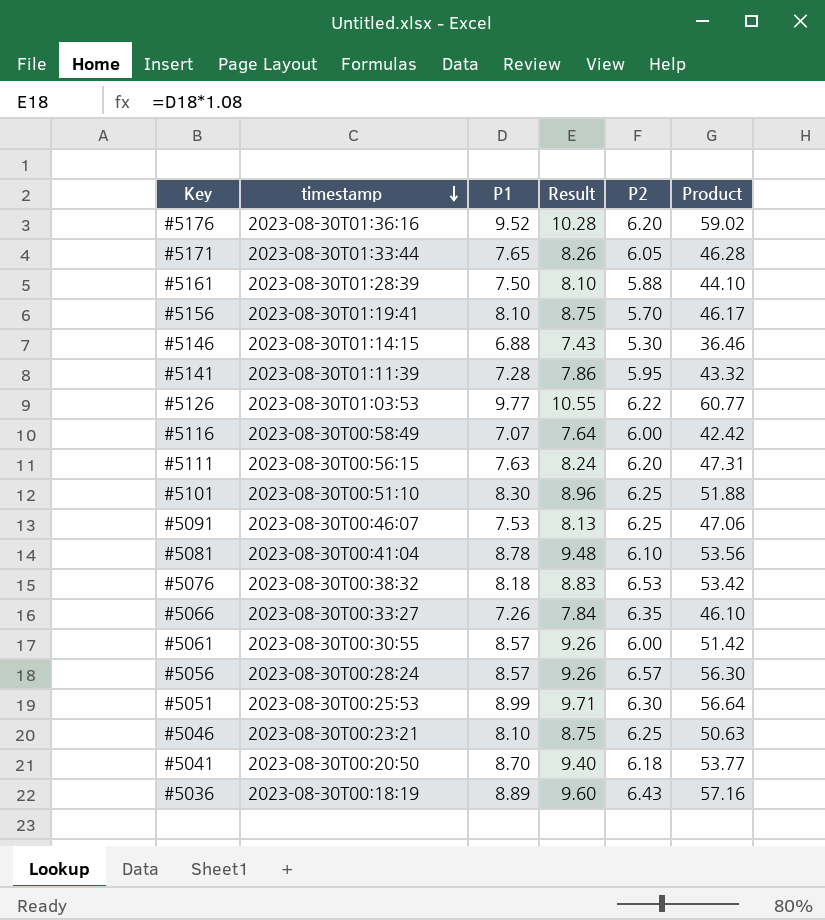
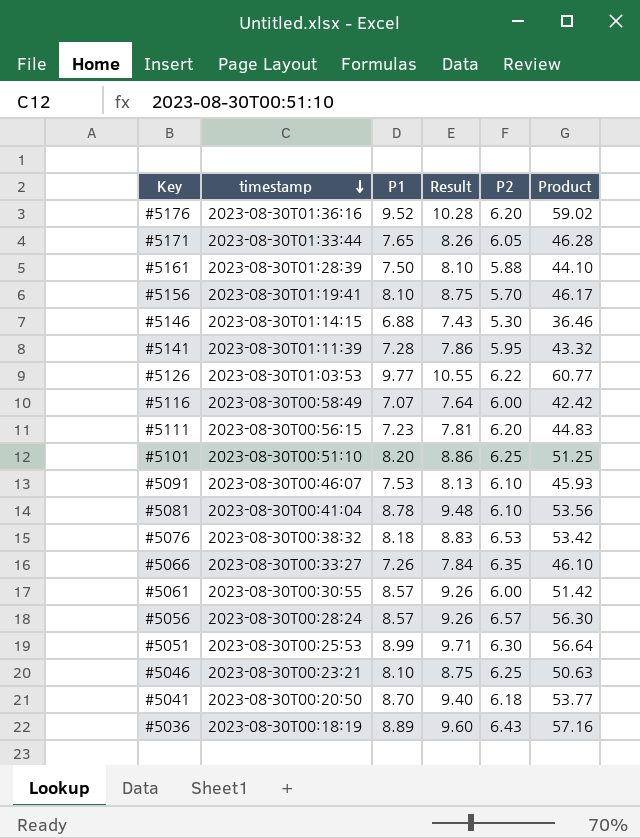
#5111 | P1: 7.63 -> 7.23
#5111 | Result: 8.24 -> 7.81
#5111 | Product: 47.31 -> 44.83
#5101 | P1: 8.30 -> 8.20
#5101 | Result: 8.96 -> 8.86
#5101 | Product: 51.88 -> 51.25
#5091 | P2: 6.25 -> 6.10
#5091 | Product: 47.06 -> 45.93

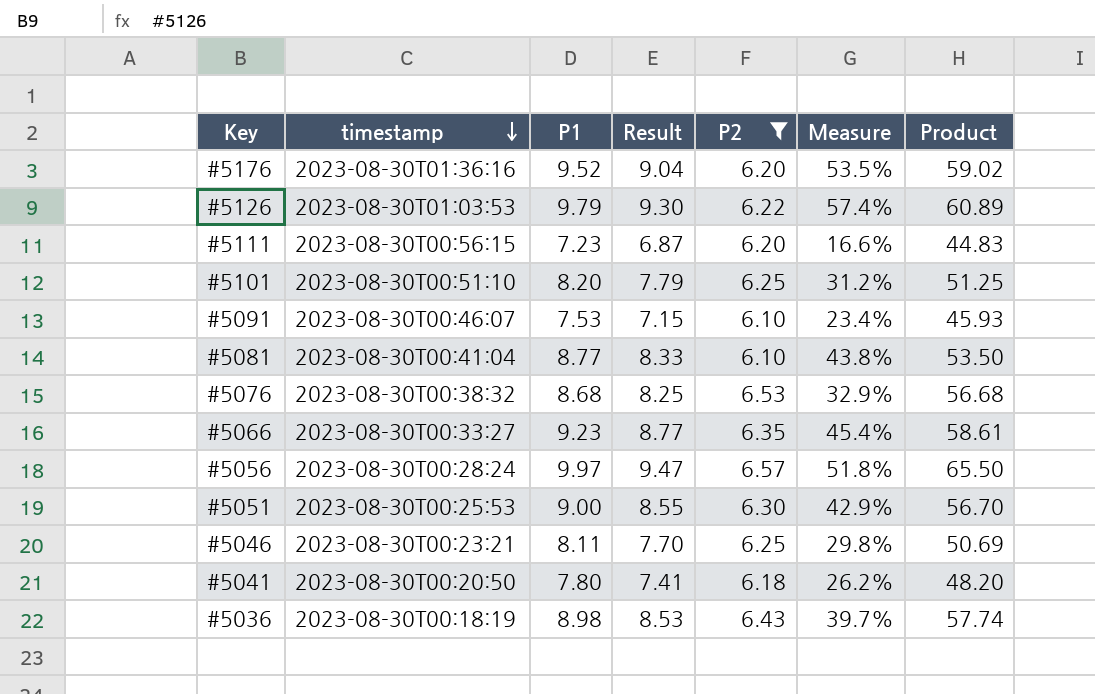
filter: none -> P2 >= 6.10
column Result | formula: [P1] * 1.08 -> [P1] * 0.95
column Measure | formula: none -> ([P1] - [P2]) / [P2]
#5126 | P1: 9.77 -> 9.79
#5126 | Product: 60.77 -> 60.89
#5081 | P1: 8.78 -> 8.77
#5081 | Product: 53.56 -> 53.50
#5076 | P1: 8.18 -> 8.68
#5076 | Product: 53.42 -> 56.68
#5066 | P1: 7.26 -> 9.23
#5066 | Product: 46.10 -> 58.61
#5056 | P1: 8.57 -> 9.97
#5056 | Product: 56.30 -> 65.50
#5051 | P1: 8.99 -> 9.00
#5051 | Product: 56.64 -> 56.70
#5046 | P1: 8.10 -> 8.11
#5046 | Product: 50.63 -> 50.69
#5041 | P1: 8.70 -> 7.80
#5041 | Product: 53.77 -> 48.20
#5036 | P1: 8.89 -> 8.98
#5036 | Product: 57.16 -> 57.74

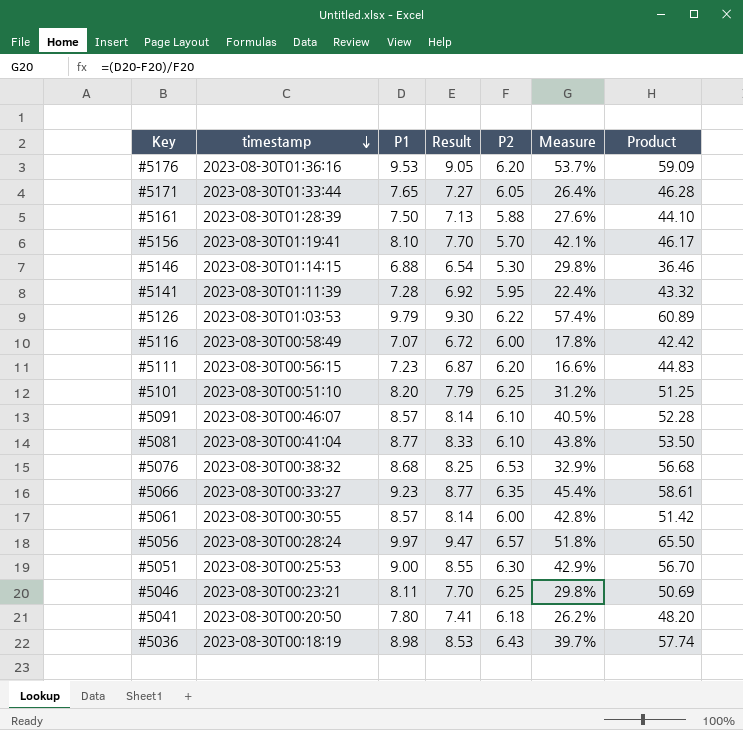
filter: P2 >= 6.10 -> none
#5176 | P1: 9.52 -> 9.53
#5176 | Result: 9.04 -> 9.05
#5176 | Measure: 53.5% -> 53.7%
#5176 | Product: 59.02 -> 59.09
#5091 | P1: 7.53 -> 8.57
#5091 | Result: 7.15 -> 8.14
#5091 | Measure: 23.4% -> 40.5%
#5091 | Product: 45.93 -> 52.28

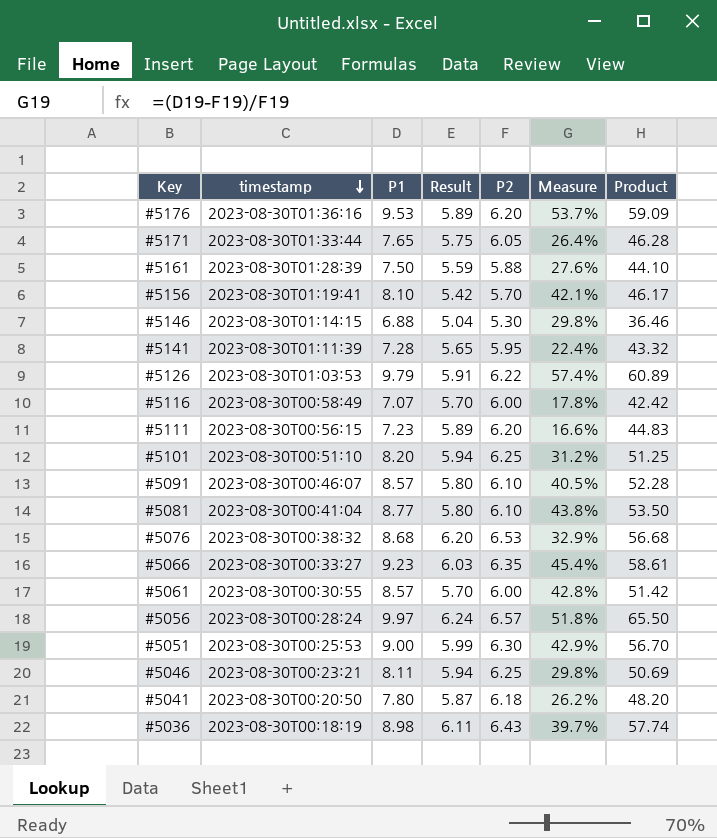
column Result | formula: [P1] * 0.95 -> [P2] * 0.95

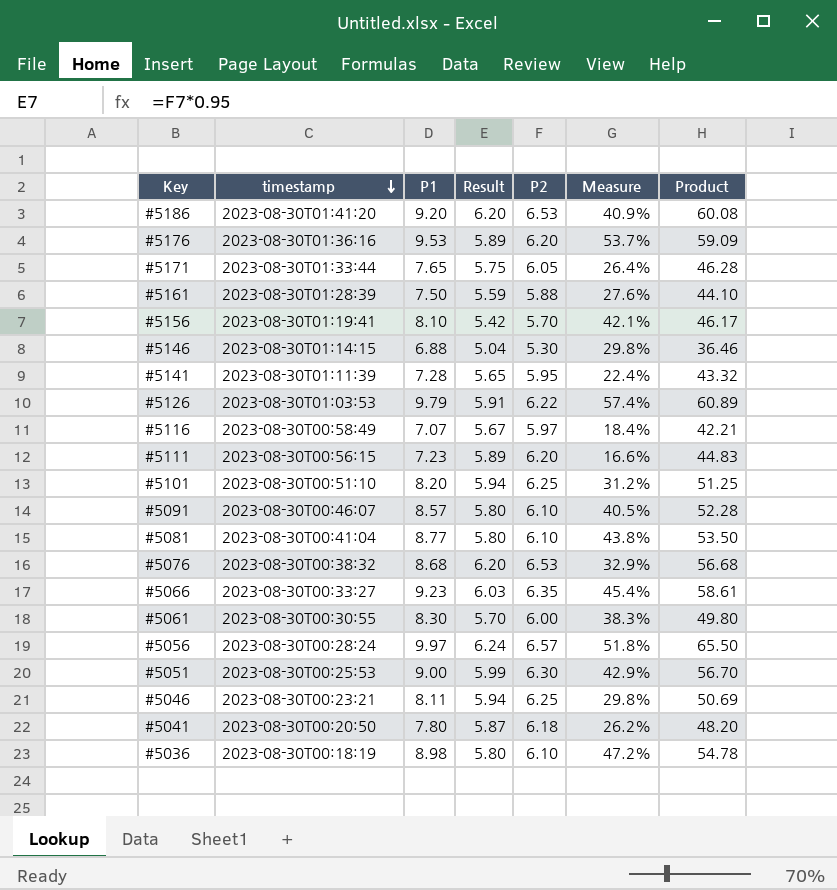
row #5186: none -> 2023-08-30T01:41:20 | 9.20 | 6.20 | 6.53 | 40.9% | 60.08
#5116 | Result: 5.70 -> 5.67
#5116 | P2: 6.00 -> 5.97
#5116 | Measure: 17.8% -> 18.4%
#5116 | Product: 42.42 -> 42.21
#5061 | P1: 8.57 -> 8.30
#5061 | Measure: 42.8% -> 38.3%
#5061 | Product: 51.42 -> 49.80
#5036 | Result: 6.11 -> 5.80
#5036 | P2: 6.43 -> 6.10
#5036 | Measure: 39.7% -> 47.2%
#5036 | Product: 57.74 -> 54.78

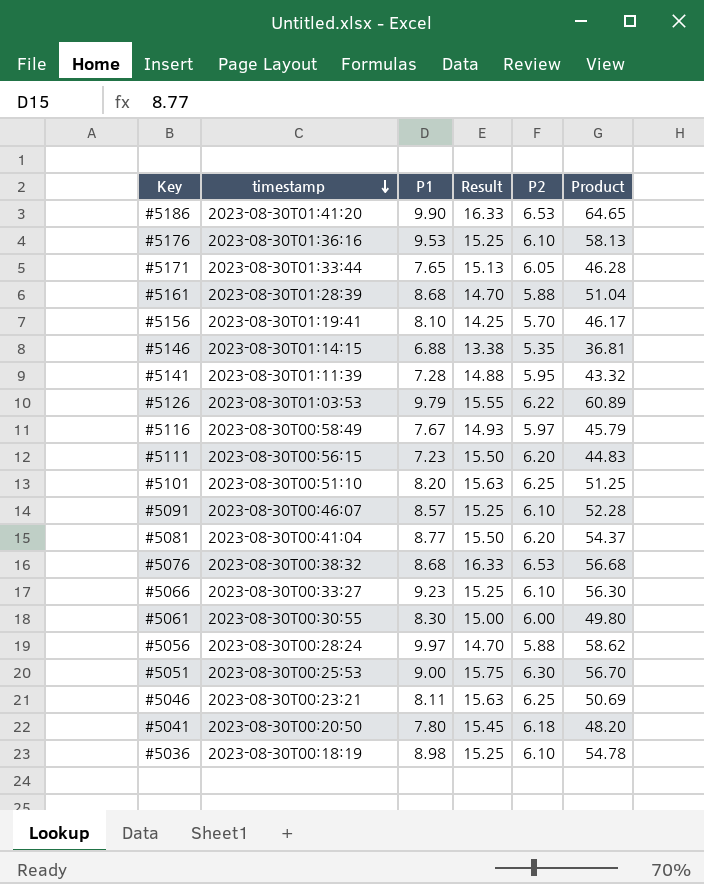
column Measure | formula: ([P1] - [P2]) / [P2] -> none
column Result | formula: [P2] * 0.95 -> [P2] * 2.5
#5186 | P1: 9.20 -> 9.90
#5186 | Product: 60.08 -> 64.65
#5176 | P2: 6.20 -> 6.10
#5176 | Product: 59.09 -> 58.13
#5161 | P1: 7.50 -> 8.68
#5161 | Product: 44.10 -> 51.04
#5146 | P2: 5.30 -> 5.35
#5146 | Product: 36.46 -> 36.81
#5116 | P1: 7.07 -> 7.67
#5116 | Product: 42.21 -> 45.79
#5081 | P2: 6.10 -> 6.20
#5081 | Product: 53.50 -> 54.37
#5066 | P2: 6.35 -> 6.10
#5066 | Product: 58.61 -> 56.30
#5056 | P2: 6.57 -> 5.88
#5056 | Product: 65.50 -> 58.62

